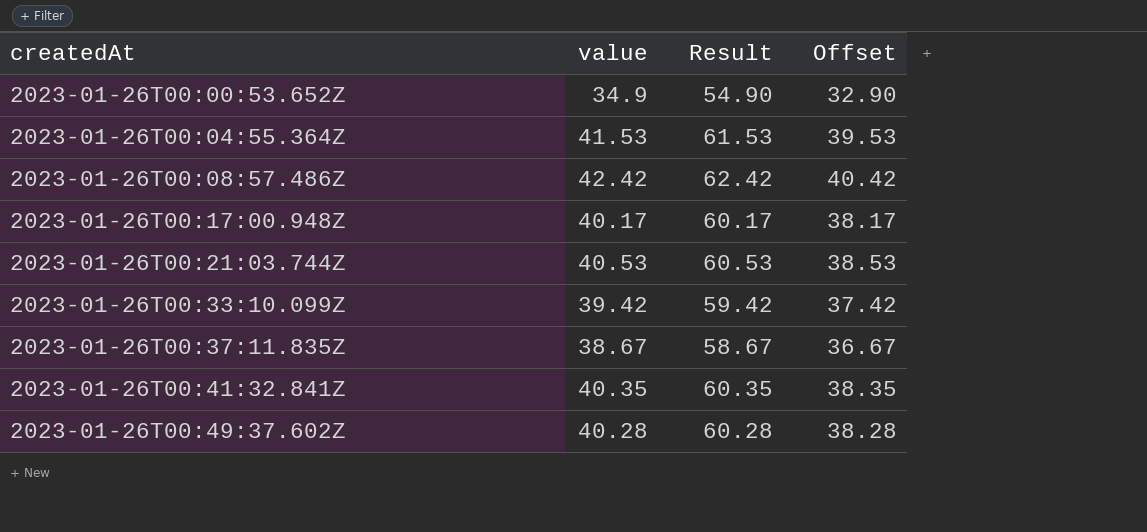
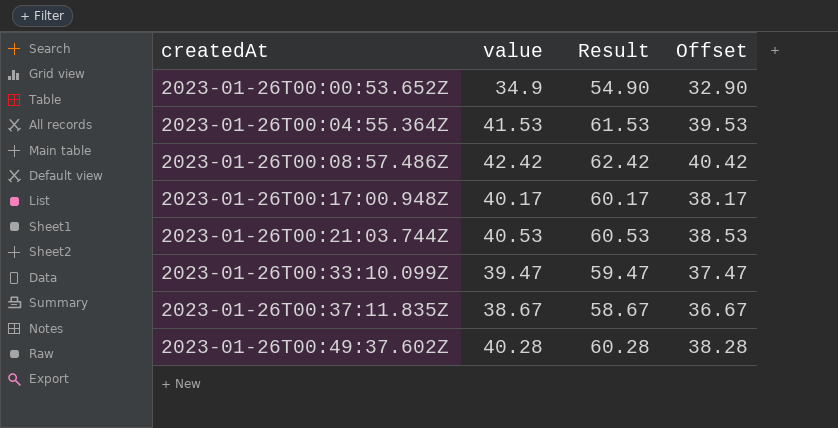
row 2023-01-26T00:41:32.841Z: 40.35 | 60.35 | 38.35 -> none
2023-01-26T00:33:10.099Z | value: 39.42 -> 39.47
2023-01-26T00:33:10.099Z | Result: 59.42 -> 59.47
2023-01-26T00:33:10.099Z | Offset: 37.42 -> 37.47

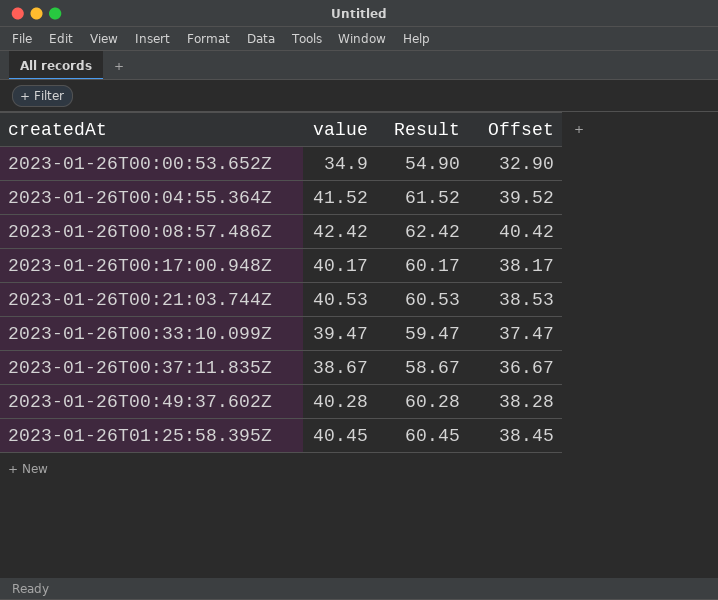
2023-01-26T00:04:55.364Z | value: 41.53 -> 41.52
2023-01-26T00:04:55.364Z | Result: 61.53 -> 61.52
2023-01-26T00:04:55.364Z | Offset: 39.53 -> 39.52
row 2023-01-26T01:25:58.395Z: none -> 40.45 | 60.45 | 38.45

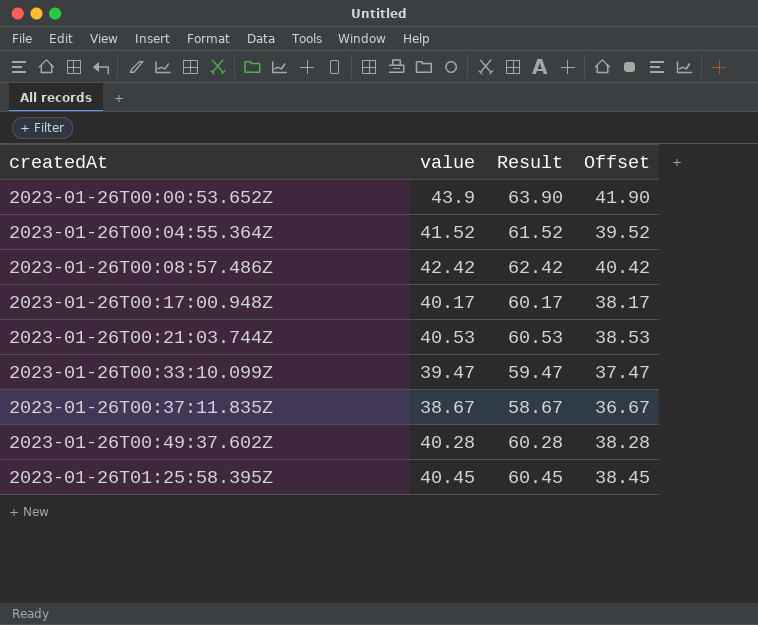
2023-01-26T00:00:53.652Z | value: 34.9 -> 43.9
2023-01-26T00:00:53.652Z | Result: 54.90 -> 63.90
2023-01-26T00:00:53.652Z | Offset: 32.90 -> 41.90

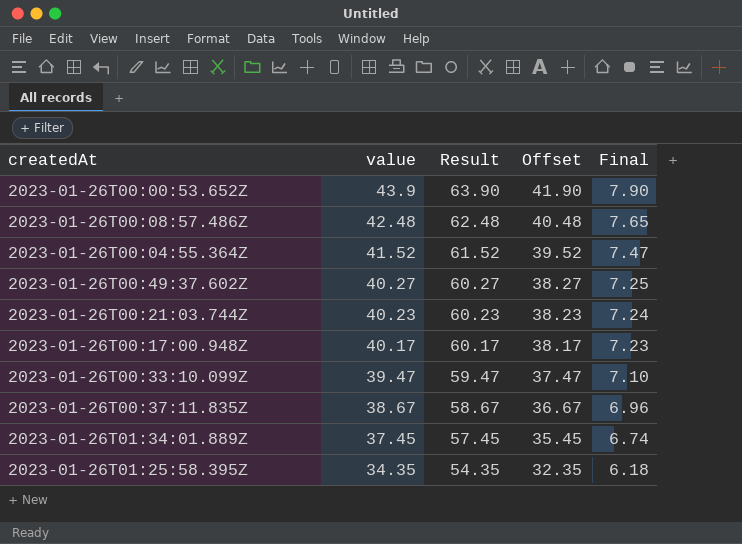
row order: createdAt ascending -> value descending
column Final | formula: none -> [value] * 0.18
2023-01-26T00:08:57.486Z | value: 42.42 -> 42.48
2023-01-26T00:08:57.486Z | Result: 62.42 -> 62.48
2023-01-26T00:08:57.486Z | Offset: 40.42 -> 40.48
2023-01-26T00:49:37.602Z | value: 40.28 -> 40.27
2023-01-26T00:49:37.602Z | Result: 60.28 -> 60.27
2023-01-26T00:49:37.602Z | Offset: 38.28 -> 38.27
2023-01-26T00:21:03.744Z | value: 40.53 -> 40.23
2023-01-26T00:21:03.744Z | Result: 60.53 -> 60.23
2023-01-26T00:21:03.744Z | Offset: 38.53 -> 38.23
row 2023-01-26T01:34:01.889Z: none -> 37.45 | 57.45 | 35.45 | 6.74
2023-01-26T01:25:58.395Z | value: 40.45 -> 34.35
2023-01-26T01:25:58.395Z | Result: 60.45 -> 54.35
2023-01-26T01:25:58.395Z | Offset: 38.45 -> 32.35

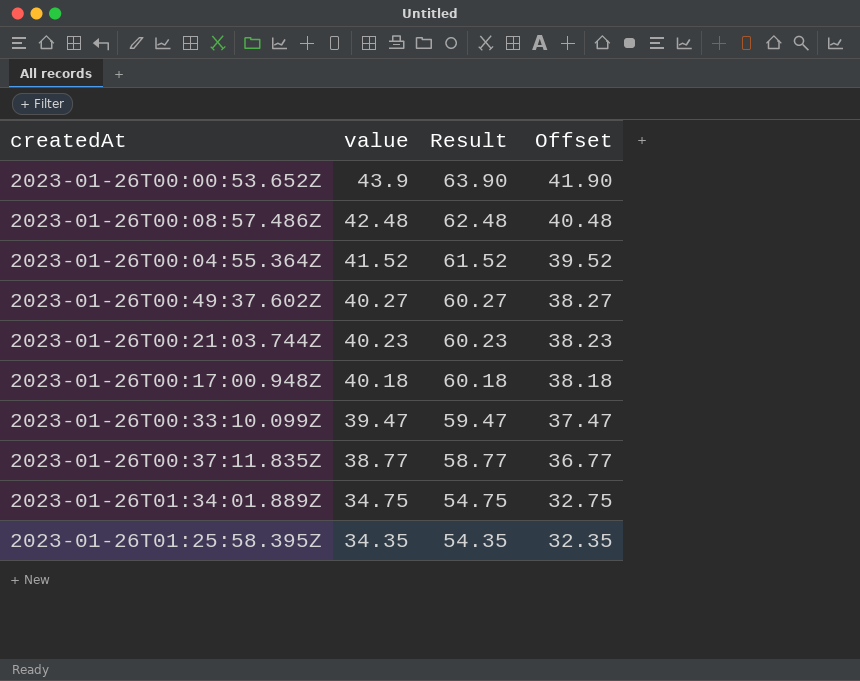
column Final | formula: [value] * 0.18 -> none
2023-01-26T00:17:00.948Z | value: 40.17 -> 40.18
2023-01-26T00:17:00.948Z | Result: 60.17 -> 60.18
2023-01-26T00:17:00.948Z | Offset: 38.17 -> 38.18
2023-01-26T00:37:11.835Z | value: 38.67 -> 38.77
2023-01-26T00:37:11.835Z | Result: 58.67 -> 58.77
2023-01-26T00:37:11.835Z | Offset: 36.67 -> 36.77
2023-01-26T01:34:01.889Z | value: 37.45 -> 34.75
2023-01-26T01:34:01.889Z | Result: 57.45 -> 54.75
2023-01-26T01:34:01.889Z | Offset: 35.45 -> 32.75

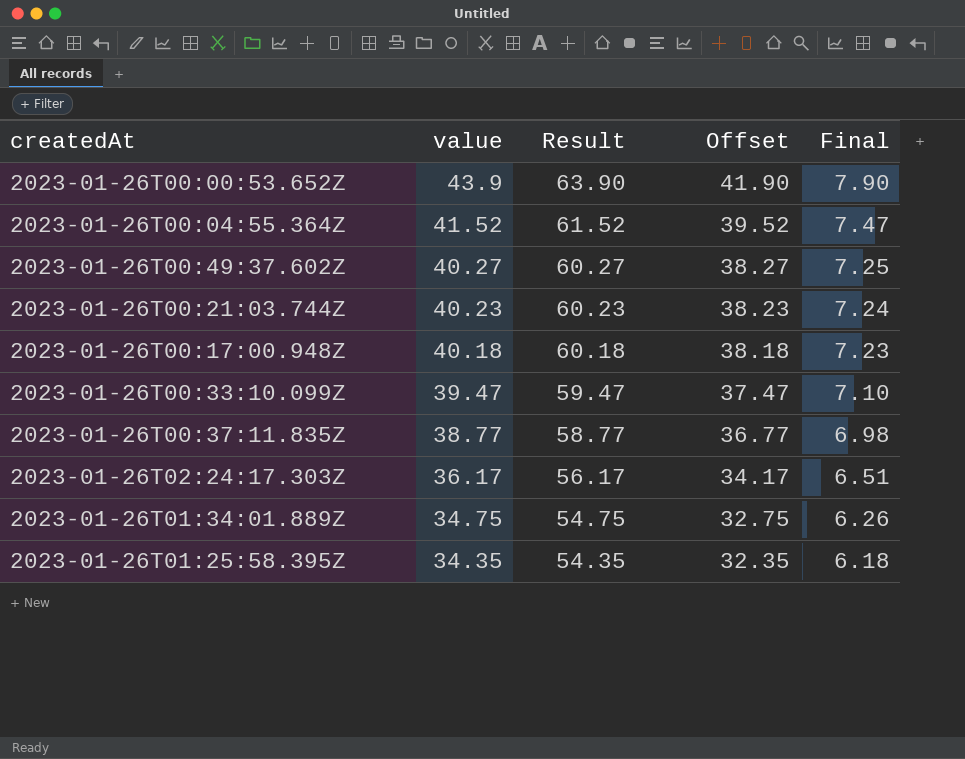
column Final | formula: none -> [value] * 0.18
row 2023-01-26T00:08:57.486Z: 42.48 | 62.48 | 40.48 -> none
row 2023-01-26T02:24:17.303Z: none -> 36.17 | 56.17 | 34.17 | 6.51

